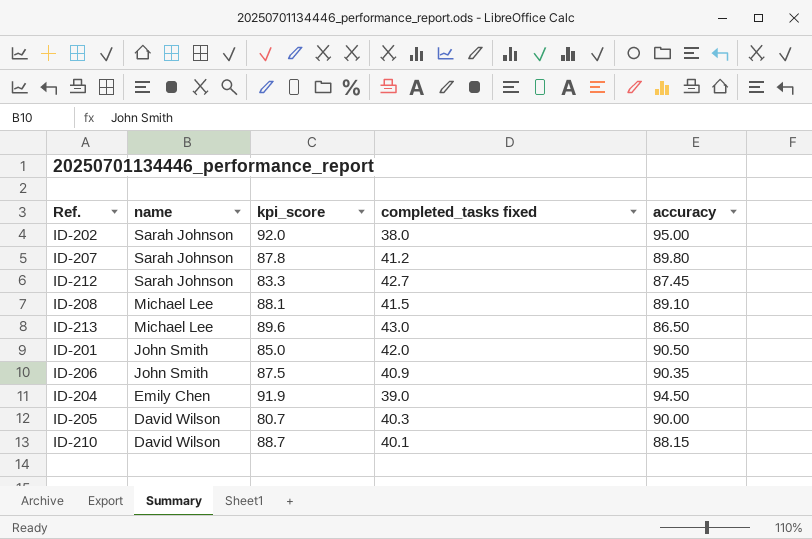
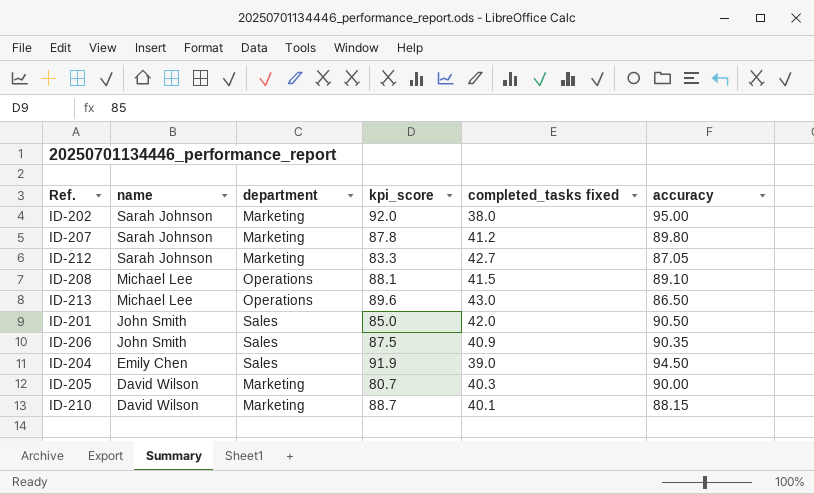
column department | position: none -> 3
ID-212 | accuracy: 87.45 -> 87.05

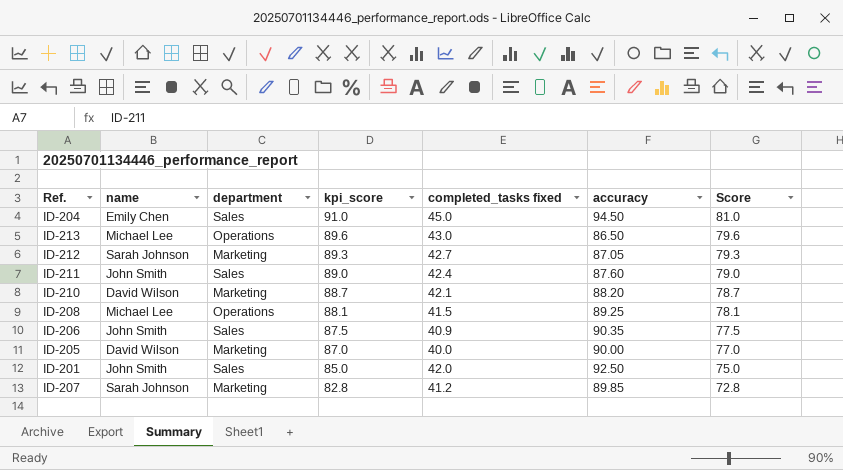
row order: name descending -> kpi_score descending
column Score | formula: none -> [kpi_score] - 10
row ID-202: Sarah Johnson | Marketing | 92.0 | 38.0 | 95.00 -> none
ID-204 | kpi_score: 91.9 -> 91.0
ID-204 | completed_tasks fixed: 39.0 -> 45.0
ID-212 | kpi_score: 83.3 -> 89.3
row ID-211: none -> John Smith | Sales | 89.0 | 42.4 | 87.60 | 79.0
ID-210 | completed_tasks fixed: 40.1 -> 42.1
ID-210 | accuracy: 88.15 -> 88.20
ID-208 | accuracy: 89.10 -> 89.25
ID-205 | kpi_score: 80.7 -> 87.0
ID-205 | completed_tasks fixed: 40.3 -> 40.0
ID-201 | accuracy: 90.50 -> 92.50
ID-207 | kpi_score: 87.8 -> 82.8
ID-207 | accuracy: 89.80 -> 89.85

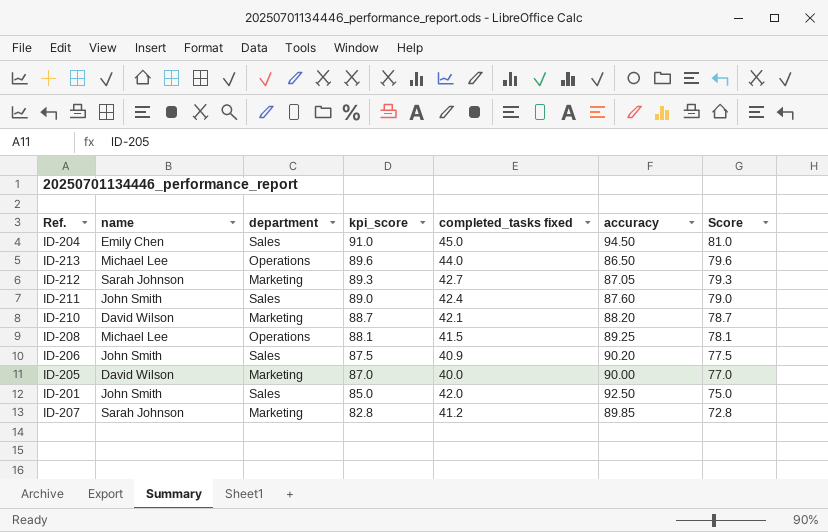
ID-213 | completed_tasks fixed: 43.0 -> 44.0
ID-206 | accuracy: 90.35 -> 90.20

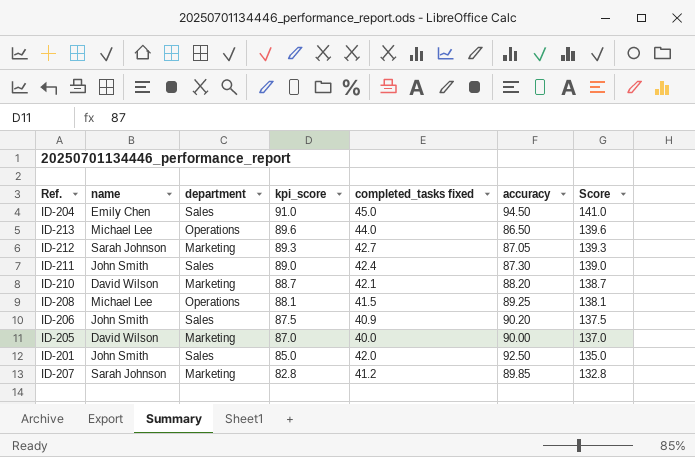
column Score | formula: [kpi_score] - 10 -> [kpi_score] + 50
ID-211 | accuracy: 87.60 -> 87.30

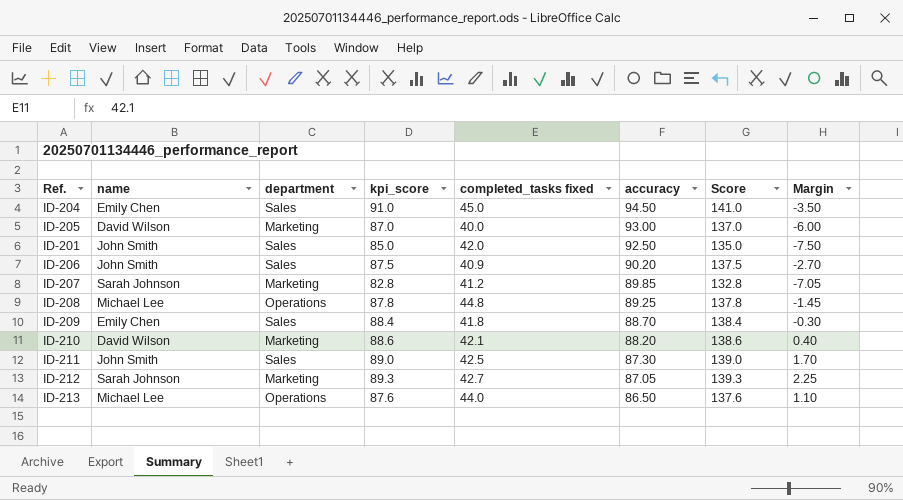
row order: kpi_score descending -> accuracy descending
column Margin | formula: none -> [kpi_score] - [accuracy]
ID-205 | accuracy: 90.00 -> 93.00
ID-208 | kpi_score: 88.1 -> 87.8
ID-208 | completed_tasks fixed: 41.5 -> 44.8
ID-208 | Score: 138.1 -> 137.8
row ID-209: none -> Emily Chen | Sales | 88.4 | 41.8 | 88.70 | 138.4 | -0.30
ID-210 | kpi_score: 88.7 -> 88.6
ID-210 | Score: 138.7 -> 138.6
ID-211 | completed_tasks fixed: 42.4 -> 42.5
ID-213 | kpi_score: 89.6 -> 87.6
ID-213 | Score: 139.6 -> 137.6

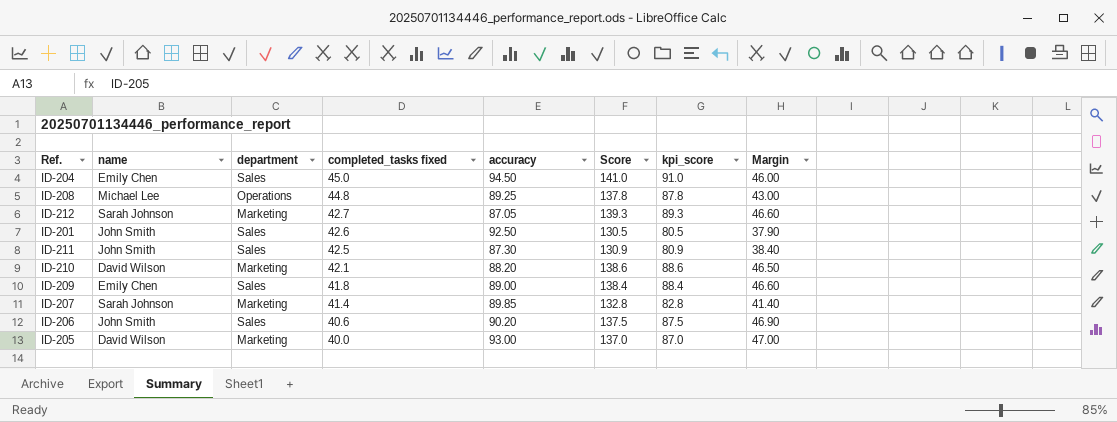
row order: accuracy descending -> completed_tasks fixed descending
column kpi_score | position: 4 -> 7
column Margin | formula: [kpi_score] - [accuracy] -> [kpi_score] - [completed_tasks fixed]
row ID-213: Michael Lee | Operations | 87.6 | 44.0 | 86.50 | 137.6 | 1.10 -> none
ID-201 | completed_tasks fixed: 42.0 -> 42.6
ID-201 | Score: 135.0 -> 130.5
ID-201 | kpi_score: 85.0 -> 80.5
ID-211 | Score: 139.0 -> 130.9
ID-211 | kpi_score: 89.0 -> 80.9
ID-209 | accuracy: 88.70 -> 89.00
ID-207 | completed_tasks fixed: 41.2 -> 41.4
ID-206 | completed_tasks fixed: 40.9 -> 40.6

